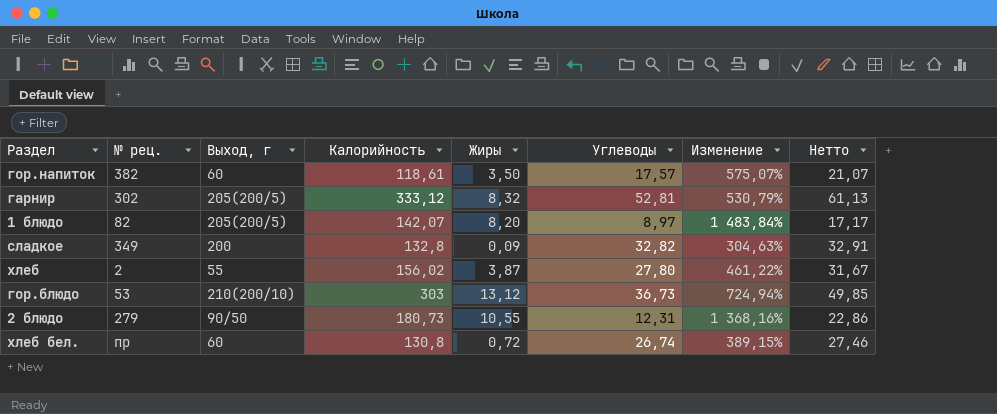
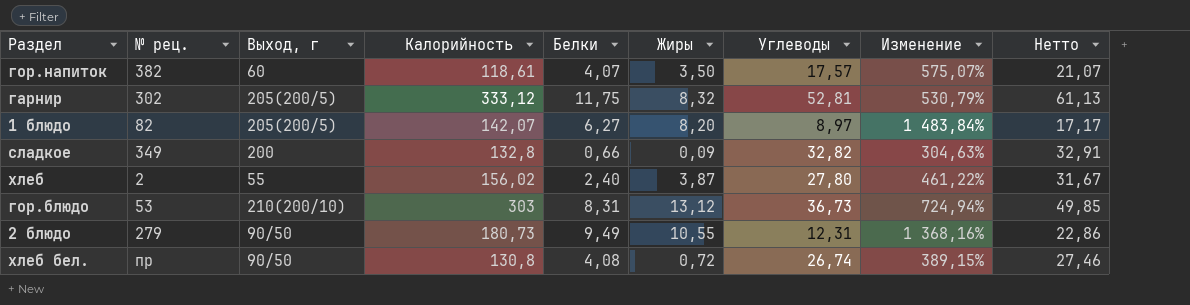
column Белки | position: none -> 5
хлеб бел. | Выход, г: 60 -> 90/50

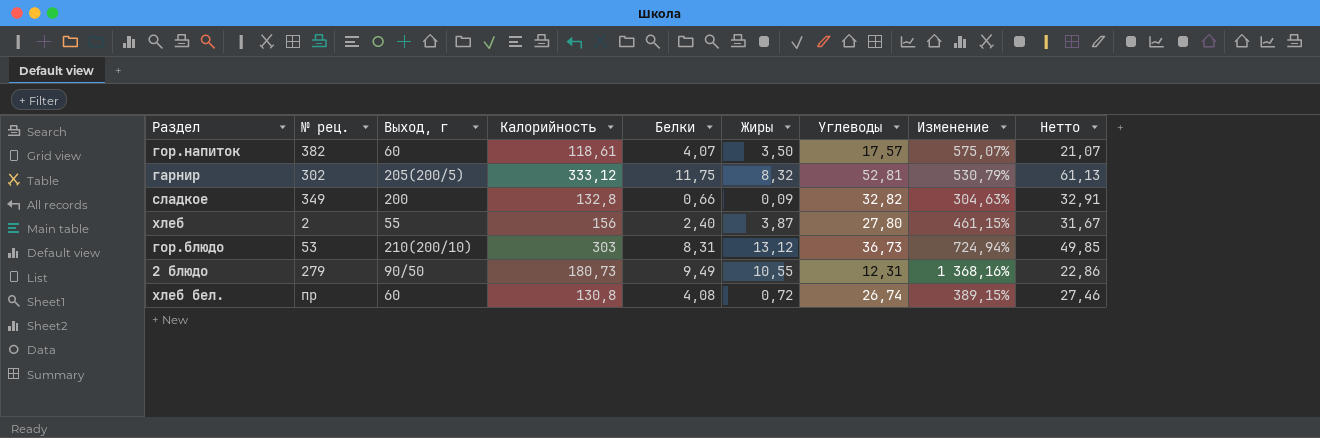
row 1 блюдо: 82 | 205(200/5) | 142,07 | 6,27 | 8,20 | 8,97 | 1 483,84% | 17,17 -> none
хлеб | Калорийность: 156,02 -> 156
хлеб | Изменение: 461,22% -> 461,15%
хлеб бел. | Выход, г: 90/50 -> 60

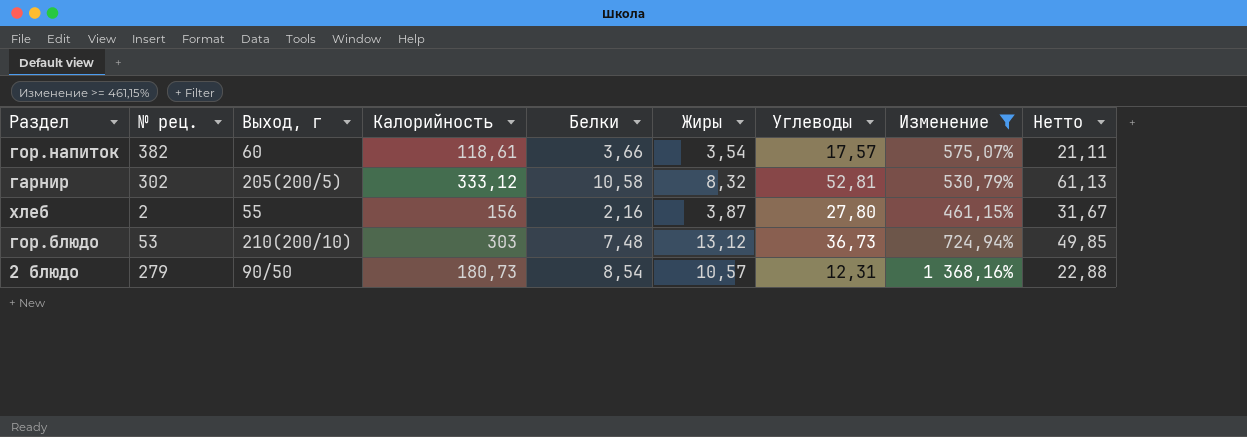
filter: none -> Изменение >= 461,15%
гор.напиток | Белки: 4,07 -> 3,66
гор.напиток | Жиры: 3,50 -> 3,54
гор.напиток | Нетто: 21,07 -> 21,11
гарнир | Белки: 11,75 -> 10,58
хлеб | Белки: 2,40 -> 2,16
гор.блюдо | Белки: 8,31 -> 7,48
2 блюдо | Белки: 9,49 -> 8,54
2 блюдо | Жиры: 10,55 -> 10,57
2 блюдо | Нетто: 22,86 -> 22,88

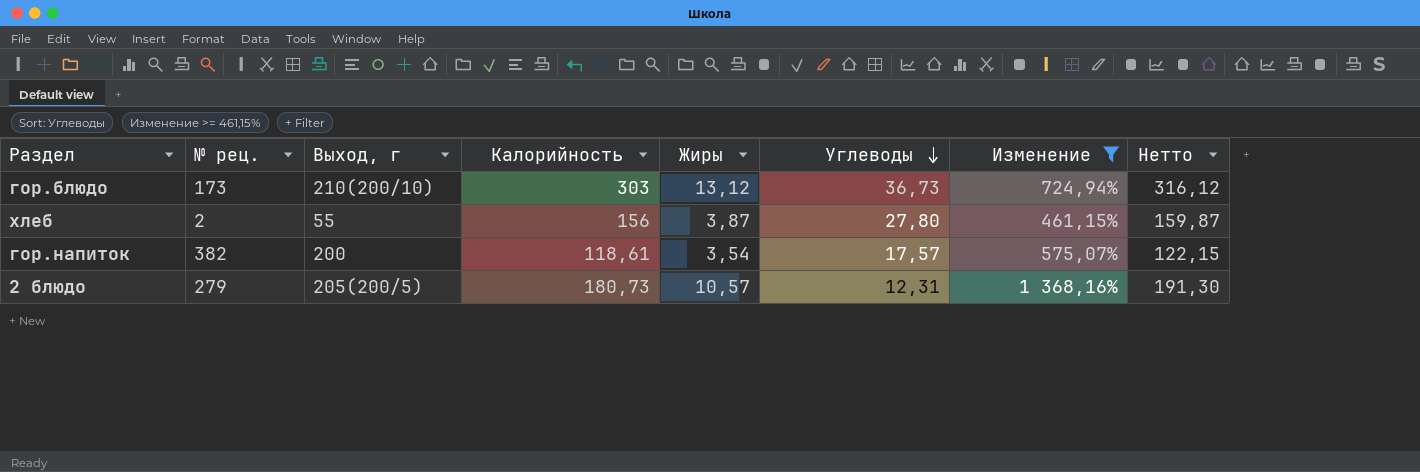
row order: none -> Углеводы descending
column Белки | position: 5 -> none
column Нетто | formula: [Жиры] + [Углеводы] -> [Калорийность] + [Жиры]
row гарнир: 302 | 205(200/5) | 333,12 | 10,58 | 8,32 | 52,81 | 530,79% | 61,13 -> none
гор.блюдо | № рец.: 53 -> 173
гор.напиток | Выход, г: 60 -> 200
2 блюдо | Выход, г: 90/50 -> 205(200/5)

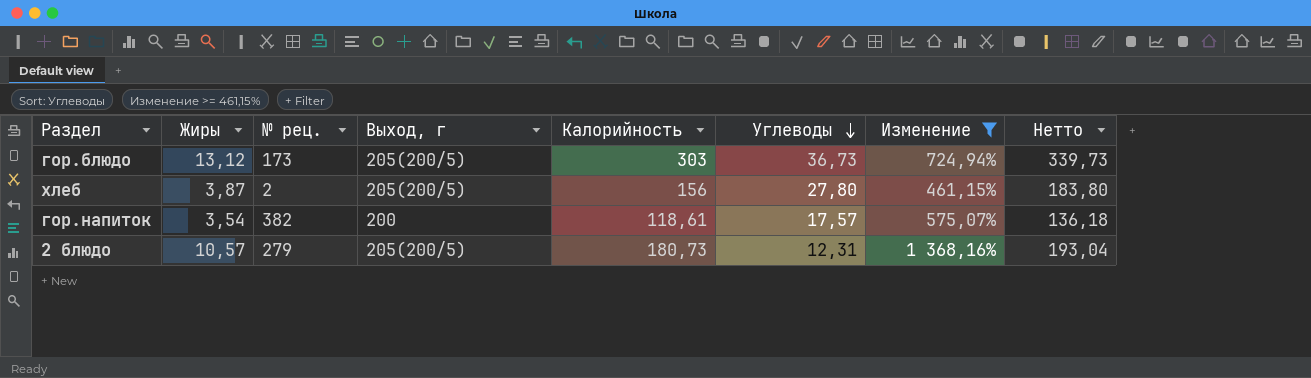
column Жиры | position: 5 -> 2
column Нетто | formula: [Калорийность] + [Жиры] -> [Калорийность] + [Углеводы]
гор.блюдо | Выход, г: 210(200/10) -> 205(200/5)
хлеб | Выход, г: 55 -> 205(200/5)

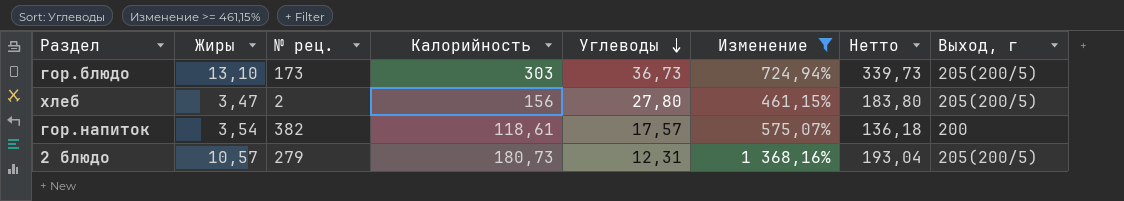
column Выход, г | position: 4 -> 8
гор.блюдо | Жиры: 13,12 -> 13,10
хлеб | Жиры: 3,87 -> 3,47

